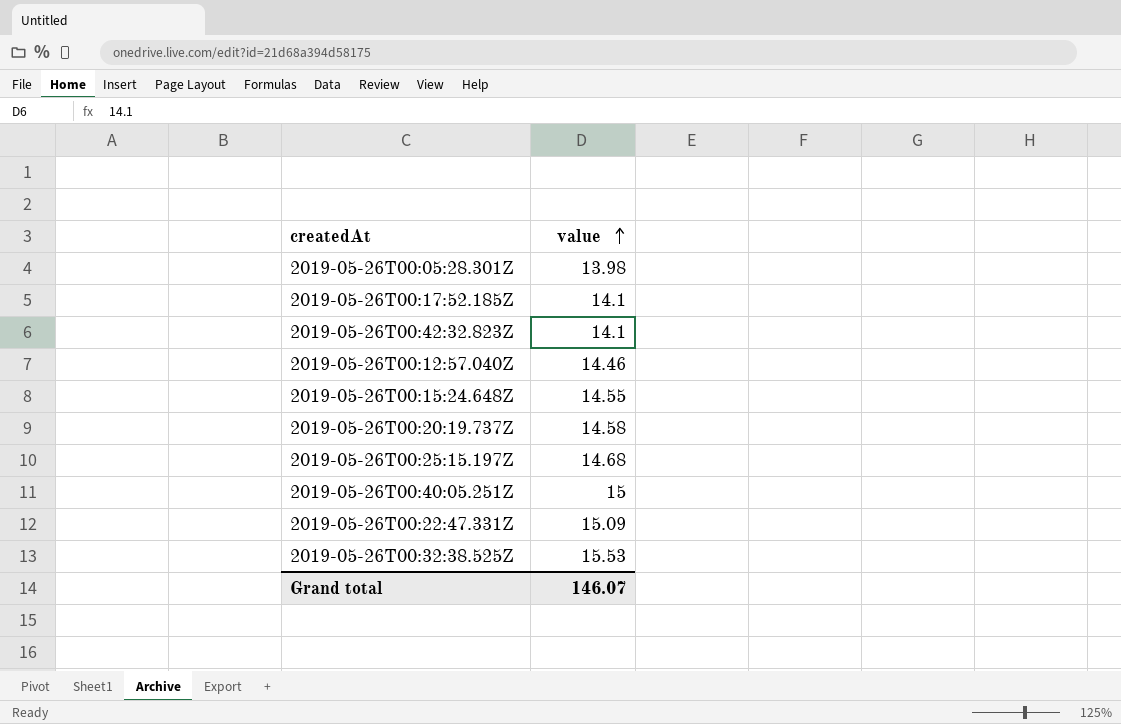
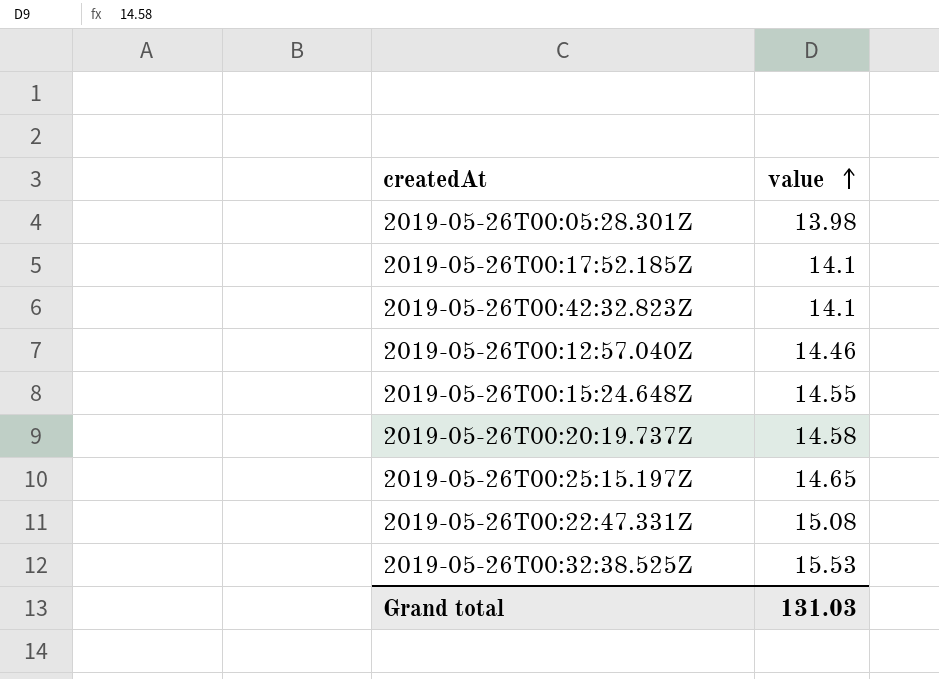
row 2019-05-26T00:40:05.251Z: 15 -> none
2019-05-26T00:25:15.197Z | value: 14.68 -> 14.65
2019-05-26T00:22:47.331Z | value: 15.09 -> 15.08
Grand total | value: 146.07 -> 131.03

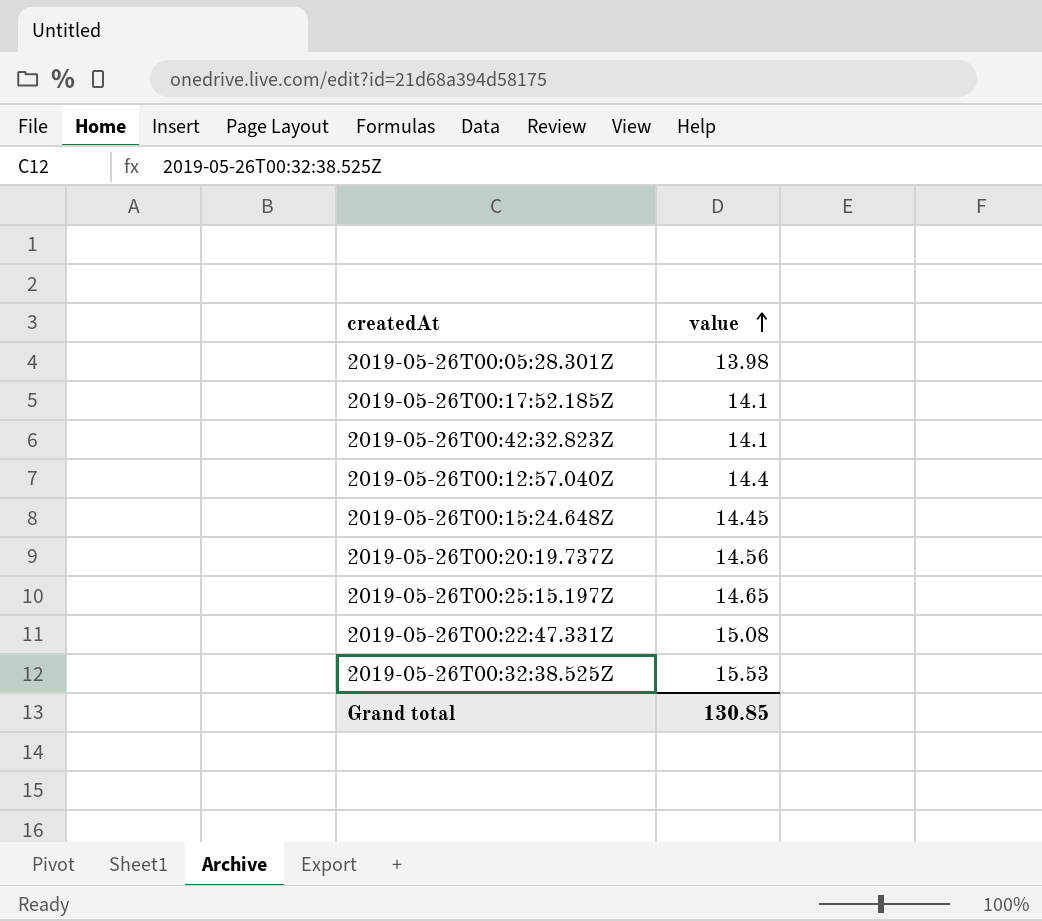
2019-05-26T00:12:57.040Z | value: 14.46 -> 14.4
2019-05-26T00:15:24.648Z | value: 14.55 -> 14.45
2019-05-26T00:20:19.737Z | value: 14.58 -> 14.56
Grand total | value: 131.03 -> 130.85

